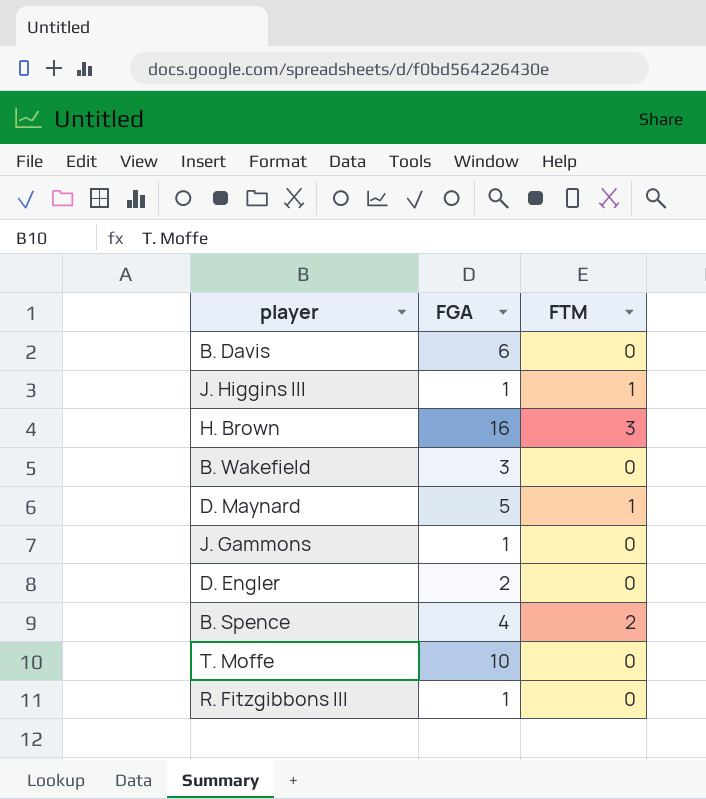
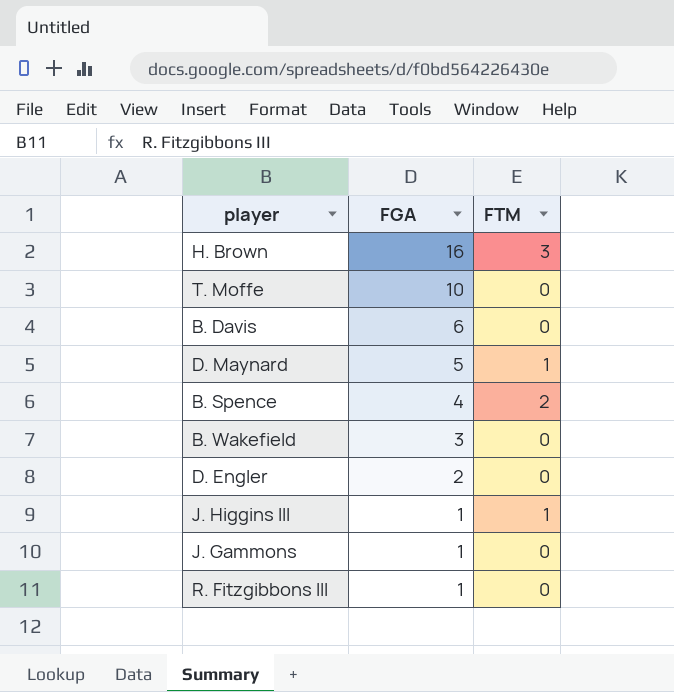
row order: none -> FGA descending

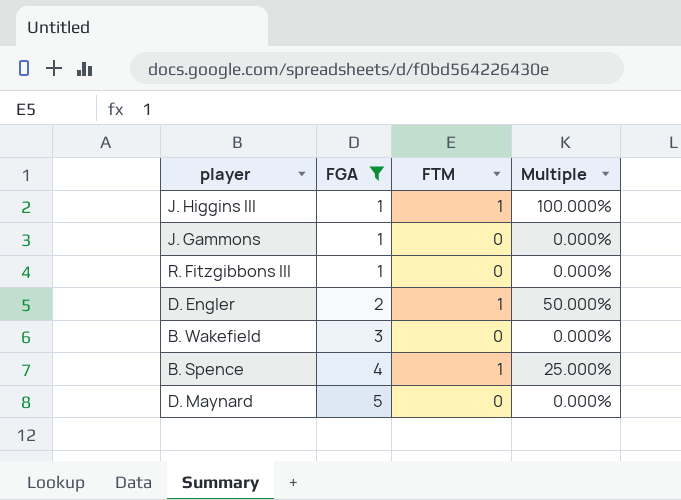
filter: none -> FGA <= 5
row order: FGA descending -> FGA ascending
column Multiple | formula: none -> [FTM] / [FGA]
D. Engler | FTM: 0 -> 1
B. Spence | FTM: 2 -> 1
D. Maynard | FTM: 1 -> 0

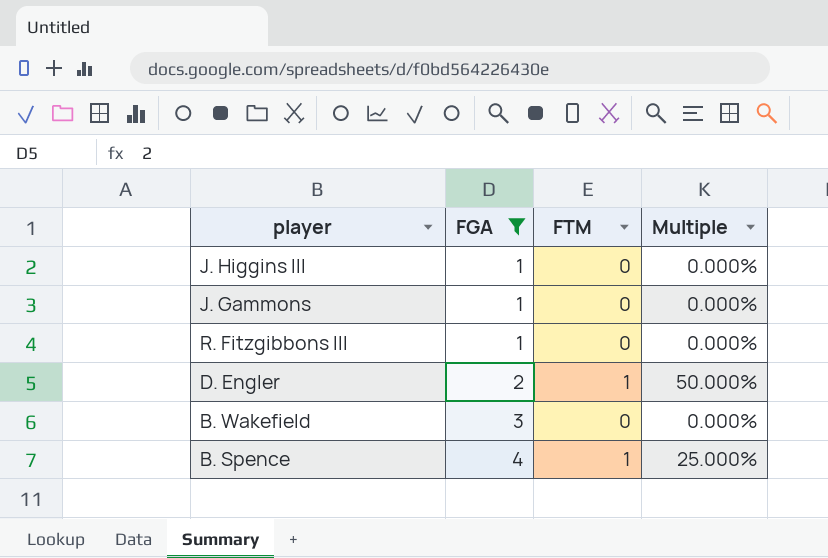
row D. Maynard: 5 | 0 | 0.000% -> none
J. Higgins III | FTM: 1 -> 0
J. Higgins III | Multiple: 100.000% -> 0.000%

